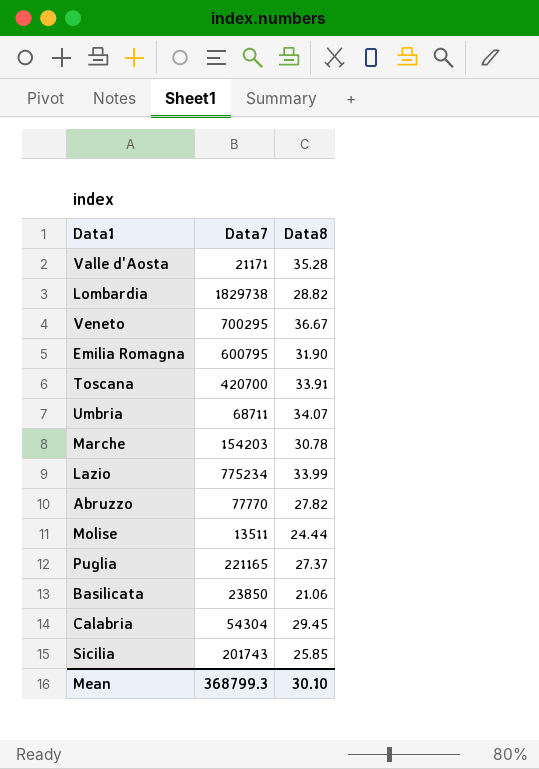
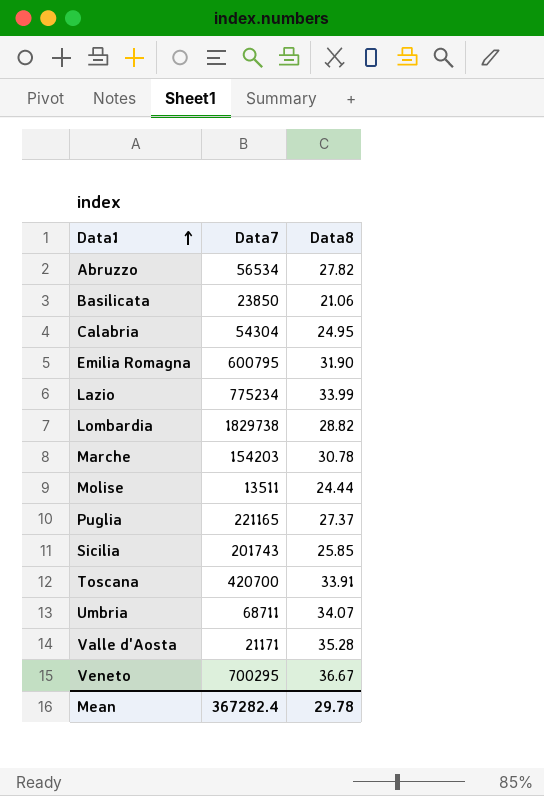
row order: none -> Data1 ascending
Abruzzo | Data7: 77770 -> 56534
Calabria | Data8: 29.45 -> 24.95
Mean | Data7: 368799.3 -> 367282.4
Mean | Data8: 30.10 -> 29.78

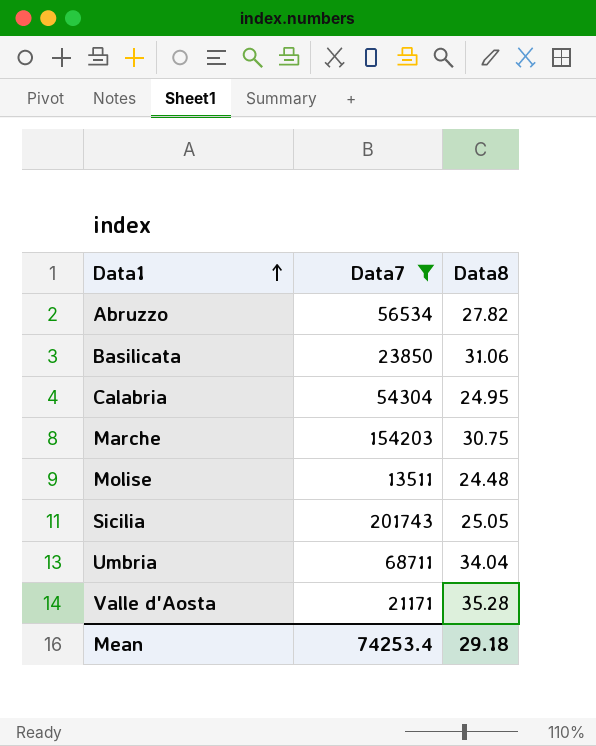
filter: none -> Data7 <= 201743
Basilicata | Data8: 21.06 -> 31.06
Marche | Data8: 30.78 -> 30.75
Molise | Data8: 24.44 -> 24.48
Sicilia | Data8: 25.85 -> 25.05
Umbria | Data8: 34.07 -> 34.04
Mean | Data7: 367282.4 -> 74253.4
Mean | Data8: 29.78 -> 29.18

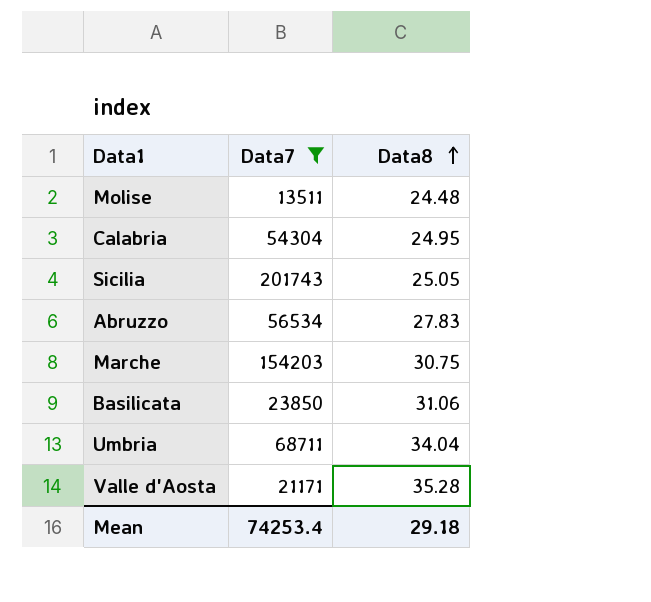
row order: Data1 ascending -> Data8 ascending
Abruzzo | Data8: 27.82 -> 27.83

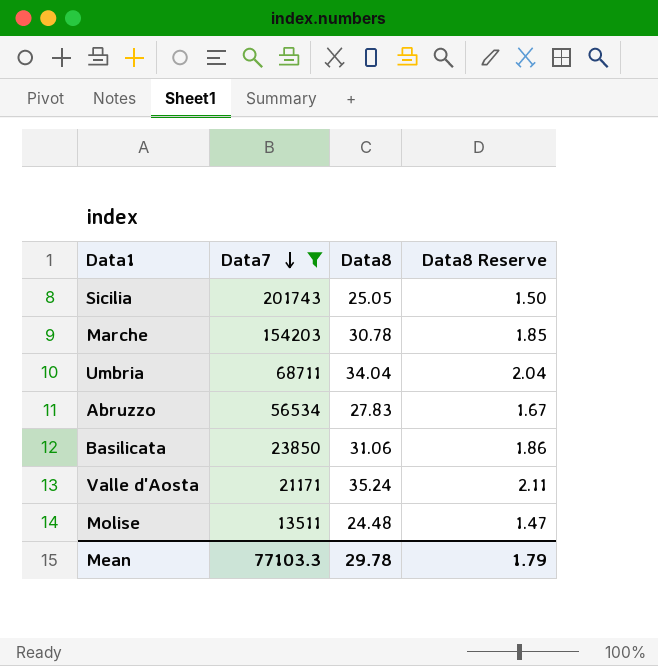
row order: Data8 ascending -> Data7 descending
column Data8 Reserve | formula: none -> [Data8] * 0.06
row Calabria: 54304 | 24.95 -> none
Marche | Data8: 30.75 -> 30.78
Valle d'Aosta | Data8: 35.28 -> 35.24
Mean | Data7: 74253.4 -> 77103.3
Mean | Data8: 29.18 -> 29.78

